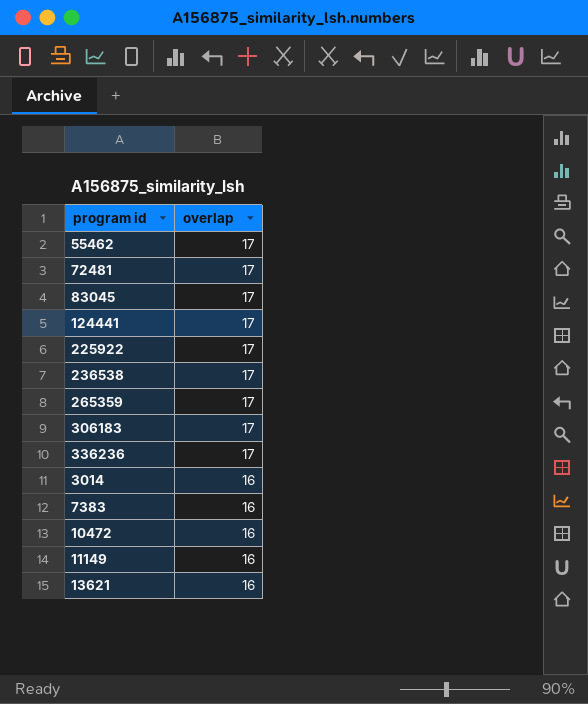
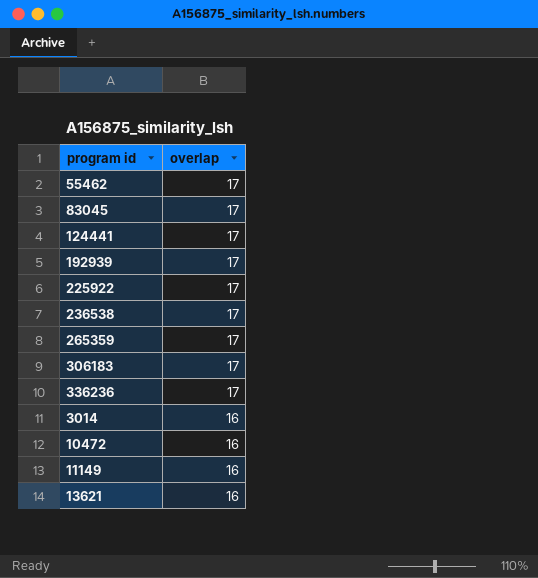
row 72481: 17 -> none
row 7383: 16 -> none
row 192939: none -> 17

